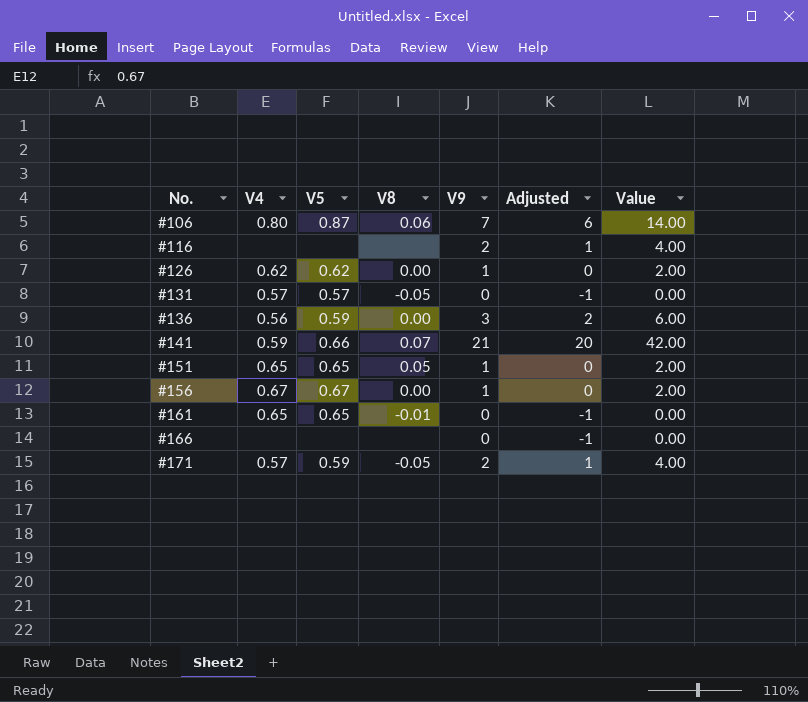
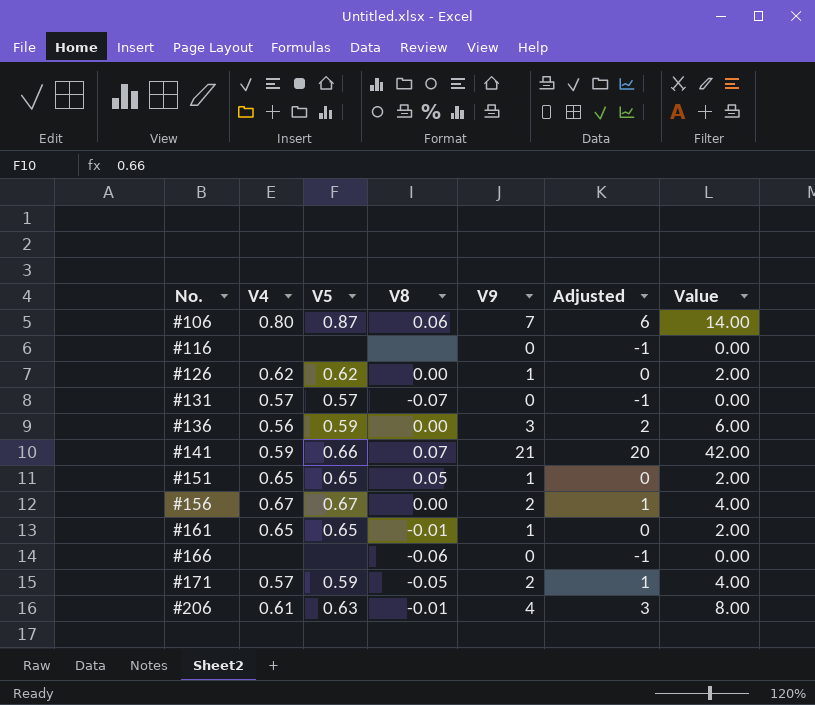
#116 | V9: 2 -> 0
#116 | Adjusted: 1 -> -1
#116 | Value: 4.00 -> 0.00
#131 | V8: -0.05 -> -0.07
#156 | V9: 1 -> 2
#156 | Adjusted: 0 -> 1
#156 | Value: 2.00 -> 4.00
#161 | V9: 0 -> 1
#161 | Adjusted: -1 -> 0
#161 | Value: 0.00 -> 2.00
#166 | V8: none -> -0.06
row #206: none -> 0.61 | 0.63 | -0.01 | 4 | 3 | 8.00

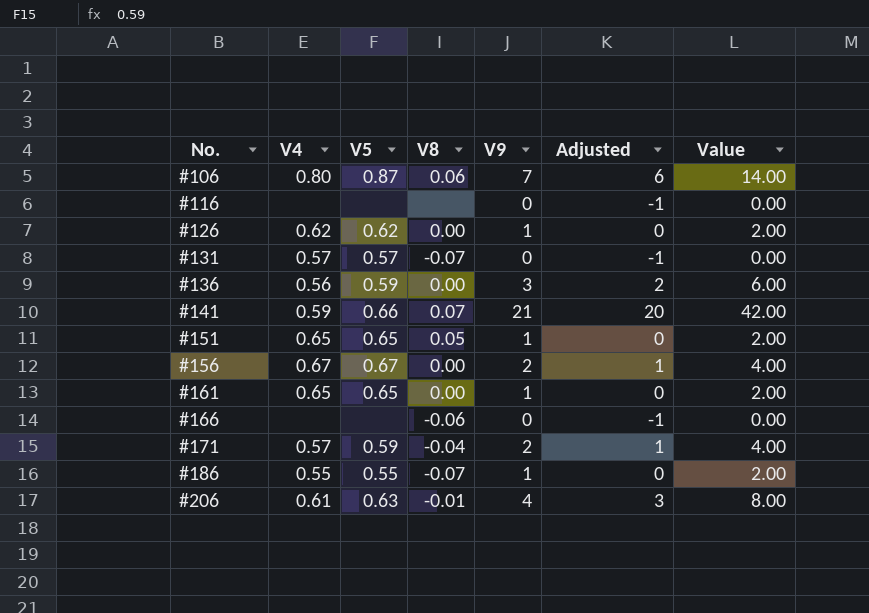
#161 | V8: -0.01 -> 0.00
#171 | V8: -0.05 -> -0.04
row #186: none -> 0.55 | 0.55 | -0.07 | 1 | 0 | 2.00

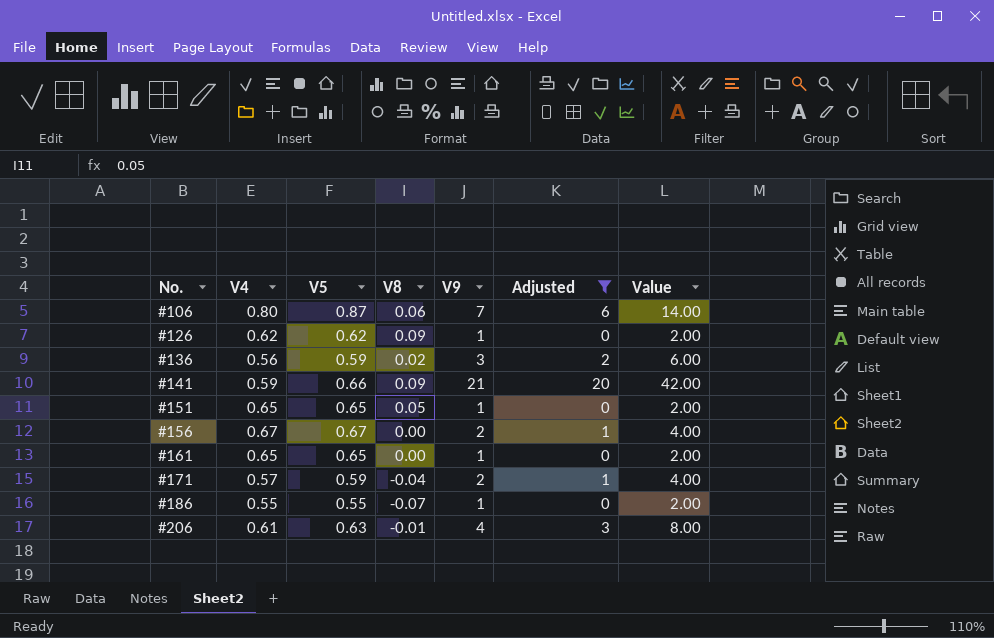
filter: none -> Adjusted != -1
#126 | V8: 0.00 -> 0.09
#136 | V8: 0.00 -> 0.02
#141 | V8: 0.07 -> 0.09

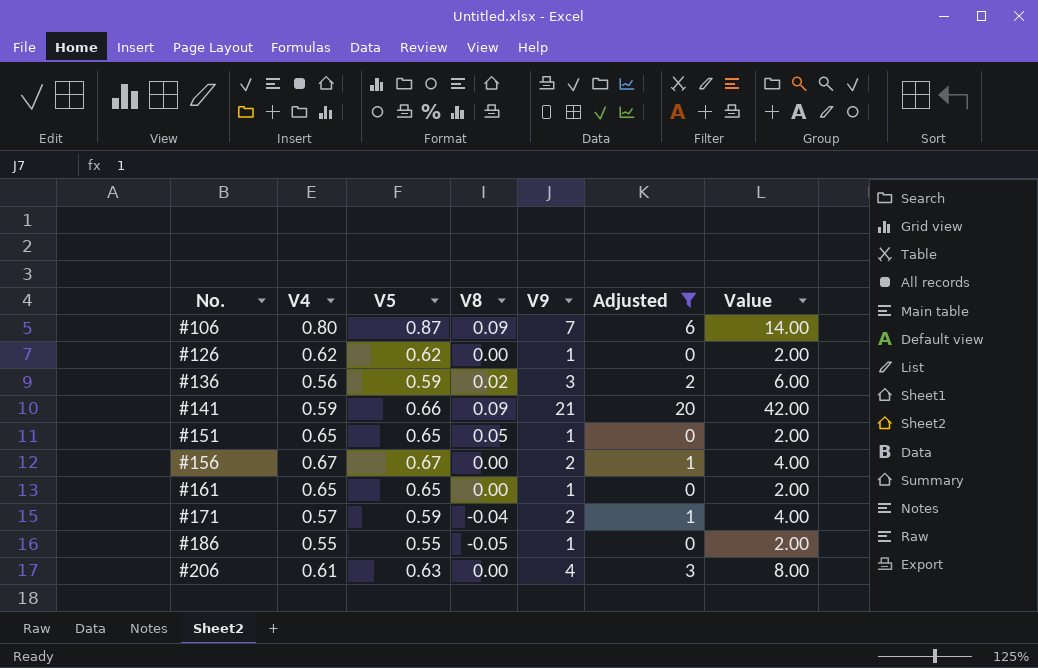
#106 | V8: 0.06 -> 0.09
#126 | V8: 0.09 -> 0.00
#186 | V8: -0.07 -> -0.05
#206 | V8: -0.01 -> 0.00

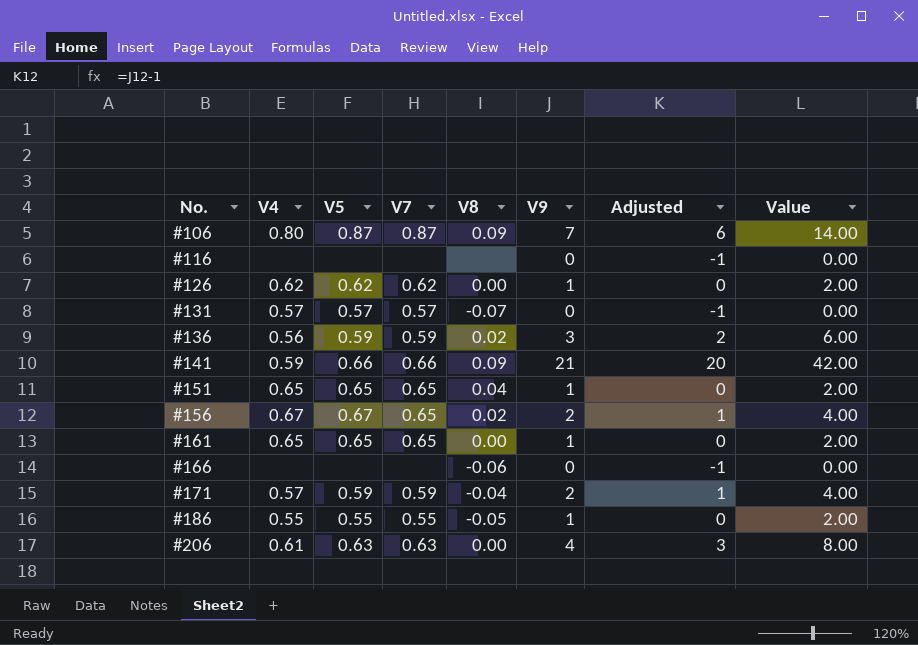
filter: Adjusted != -1 -> none
column V7 | position: none -> 4
#151 | V8: 0.05 -> 0.04
#156 | V8: 0.00 -> 0.02

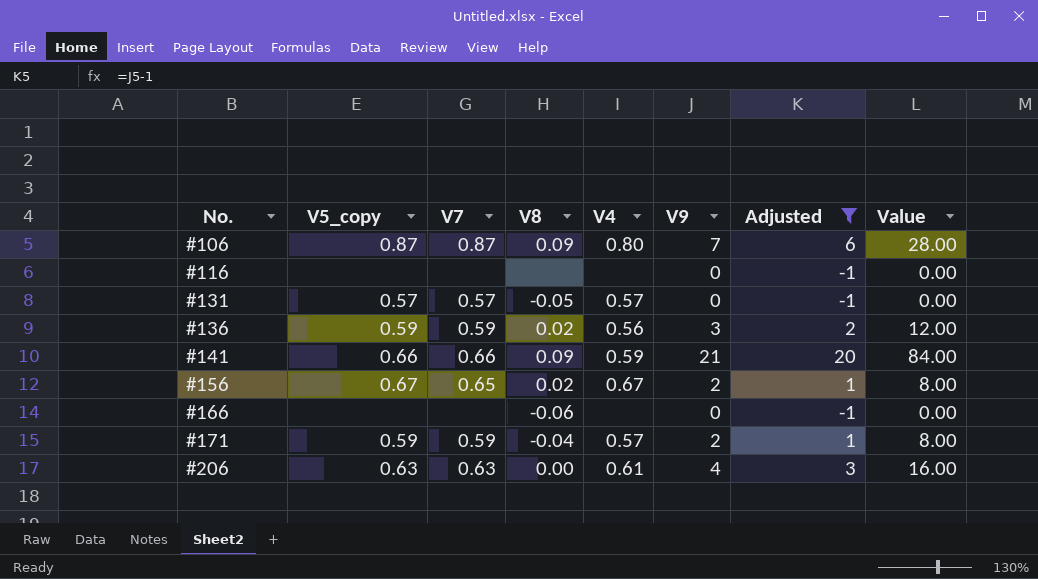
filter: none -> Adjusted != 0
column name: V5 -> V5_copy
column V4 | position: 2 -> 5
column Value | formula: [V9] * 2 -> [V9] * 4
#131 | V8: -0.07 -> -0.05

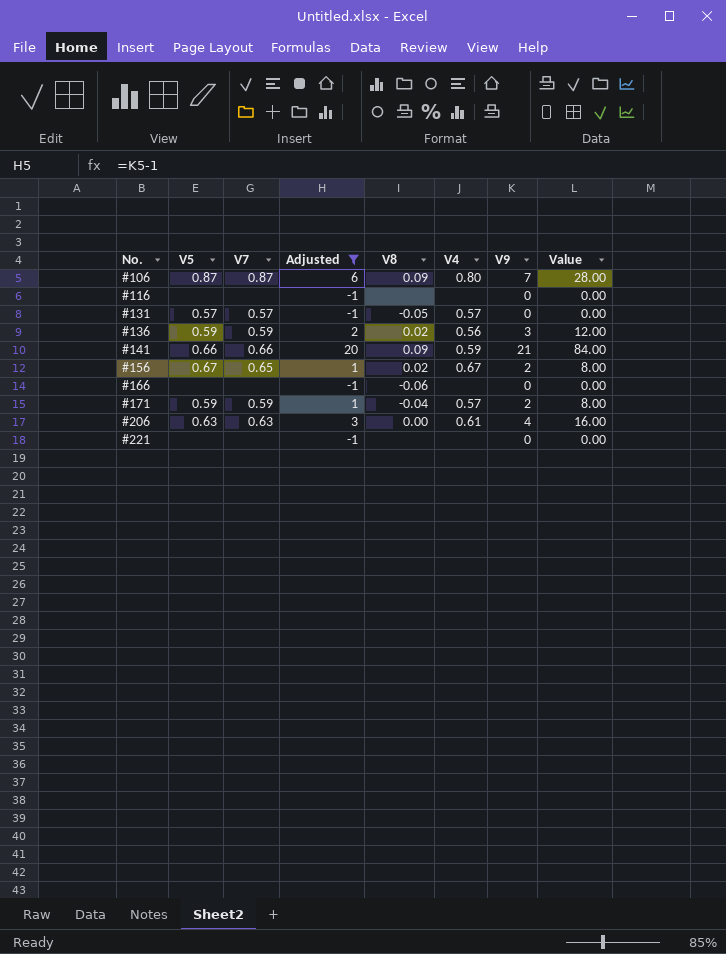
column name: V5_copy -> V5
column Adjusted | position: 7 -> 4
row #221: none -> none | none | -1 | none | none | 0 | 0.00

